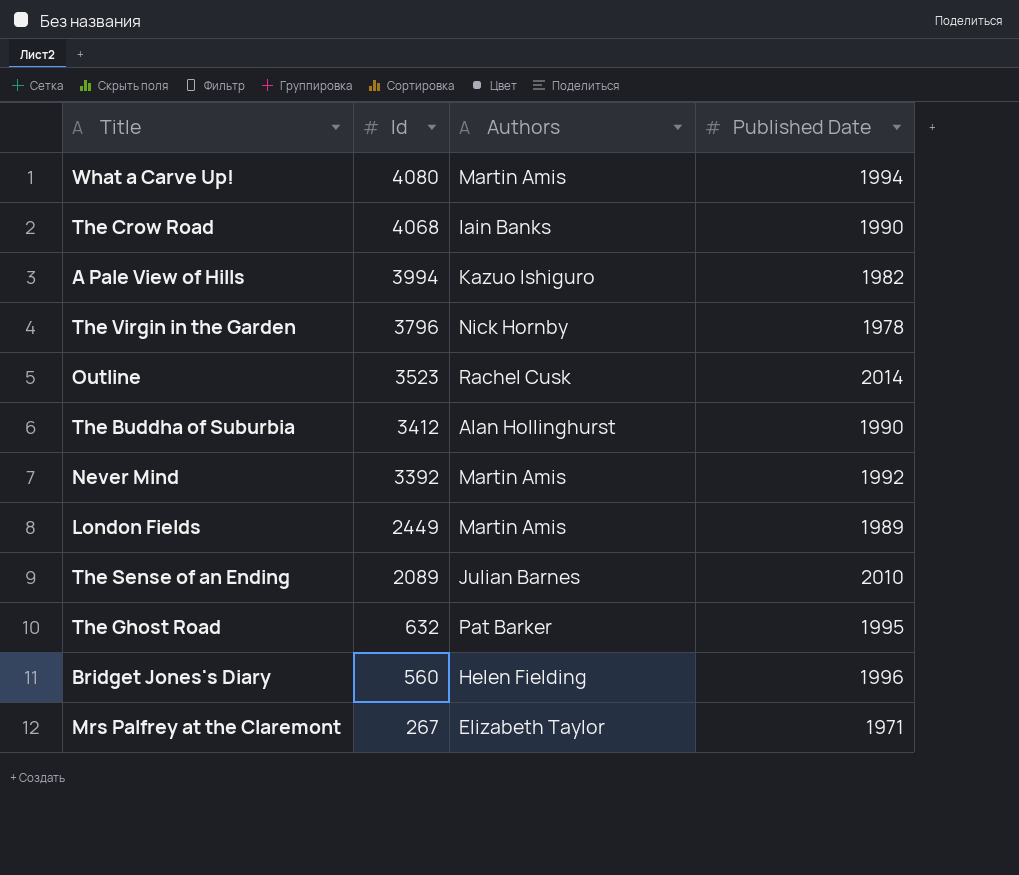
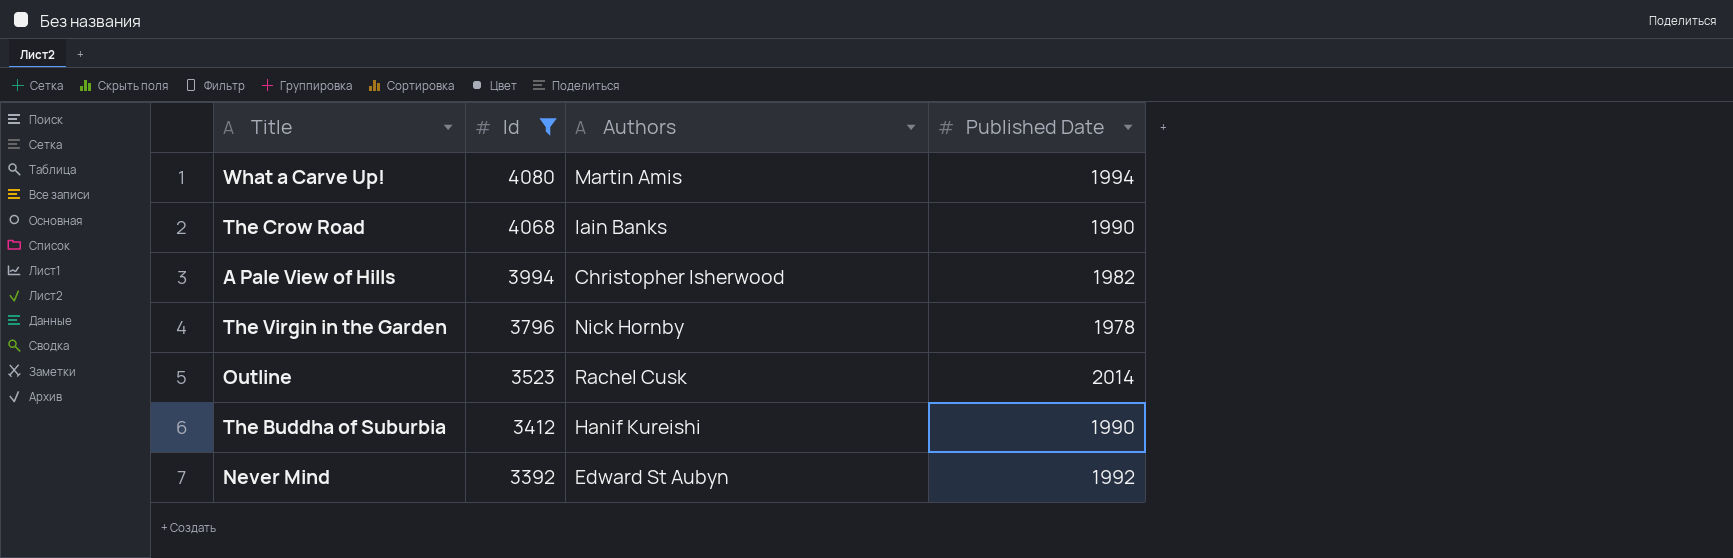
filter: none -> Id >= 3392
A Pale View of Hills | Authors: Kazuo Ishiguro -> Christopher Isherwood
The Buddha of Suburbia | Authors: Alan Hollinghurst -> Hanif Kureishi
Never Mind | Authors: Martin Amis -> Edward St Aubyn

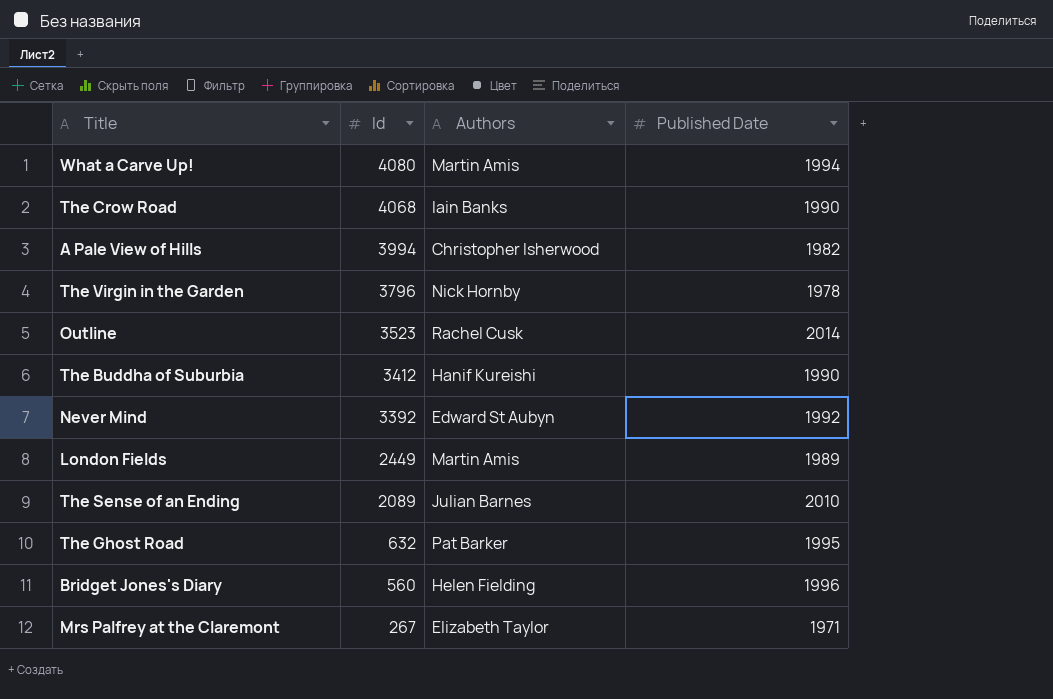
filter: Id >= 3392 -> none

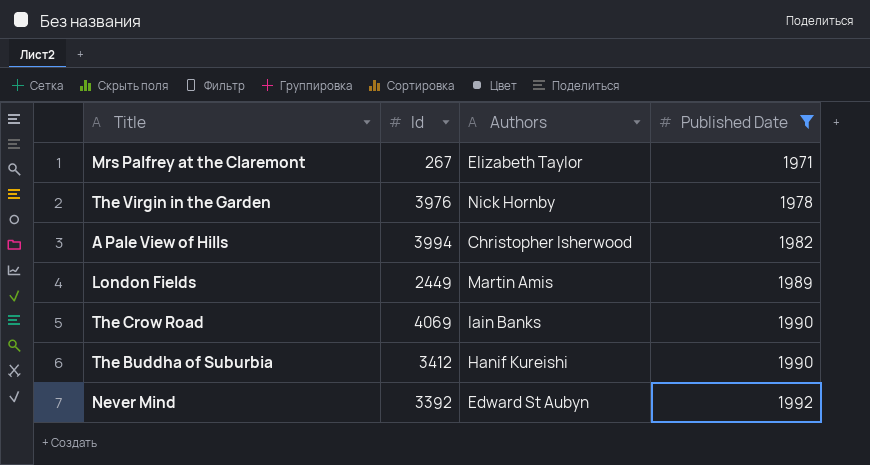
filter: none -> Published Date <= 1992
row order: Id descending -> Published Date ascending
The Virgin in the Garden | Id: 3796 -> 3976
The Crow Road | Id: 4068 -> 4069

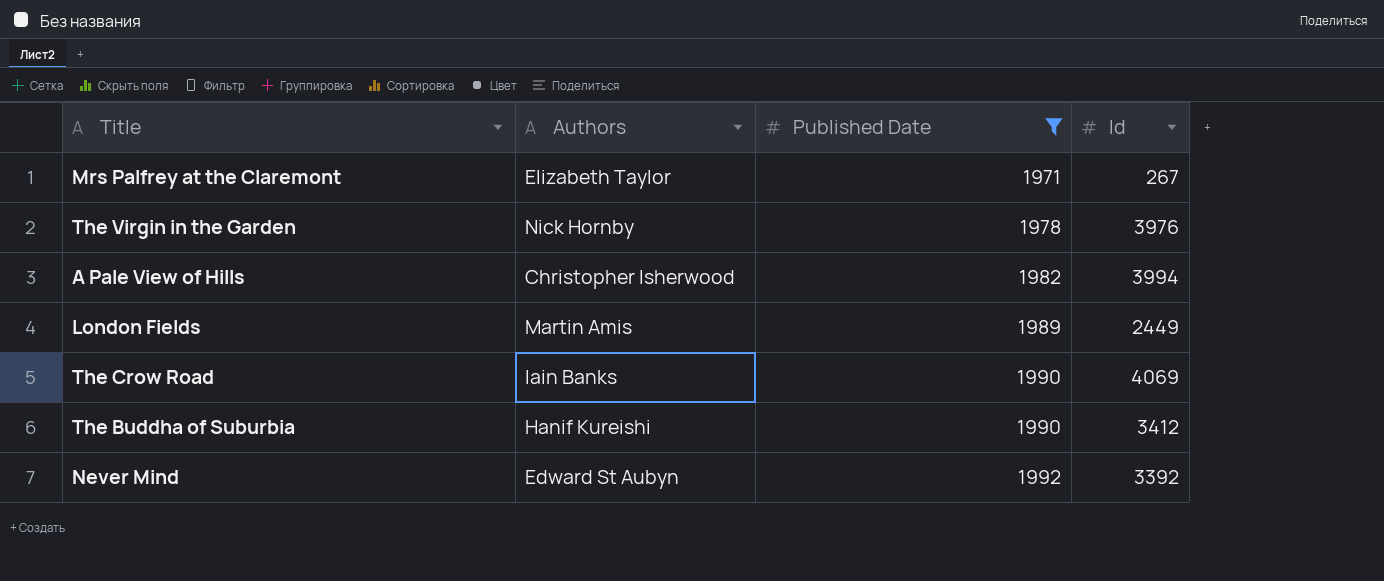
column Id | position: 2 -> 4

